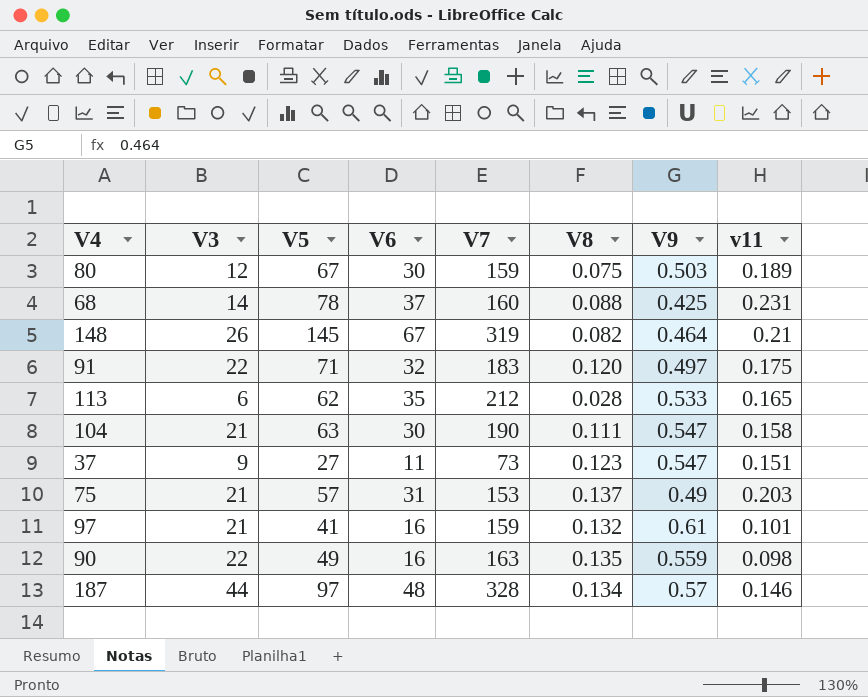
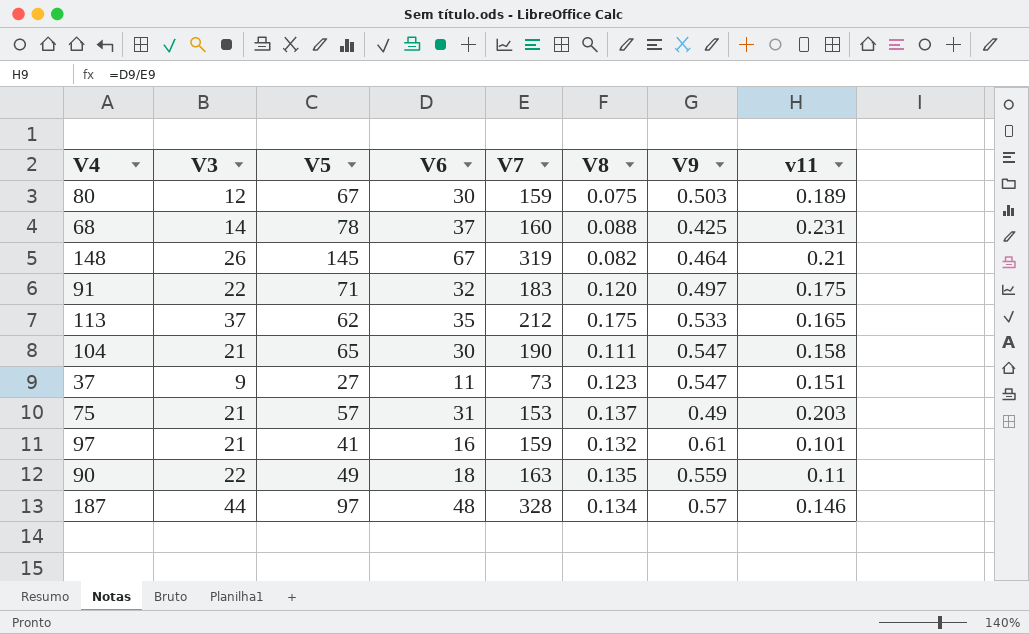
113 | V3: 6 -> 37
113 | V8: 0.028 -> 0.175
104 | V5: 63 -> 65
90 | V6: 16 -> 18
90 | v11: 0.098 -> 0.11

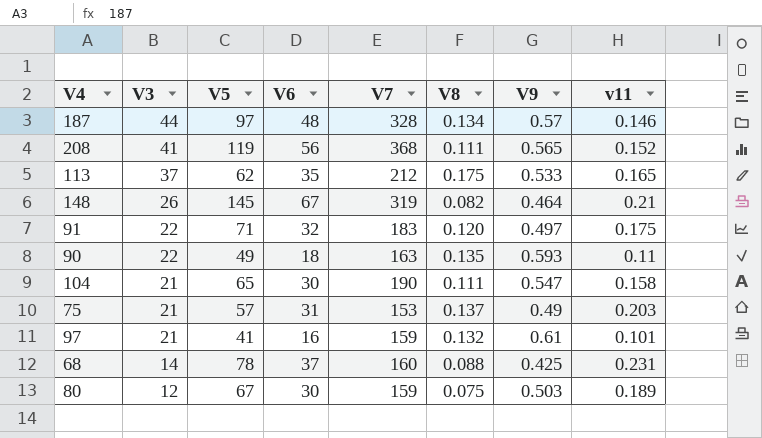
row order: none -> V3 descending
row 37: 9 | 27 | 11 | 73 | 0.123 | 0.547 | 0.151 -> none
row 208: none -> 41 | 119 | 56 | 368 | 0.111 | 0.565 | 0.152
90 | V9: 0.559 -> 0.593

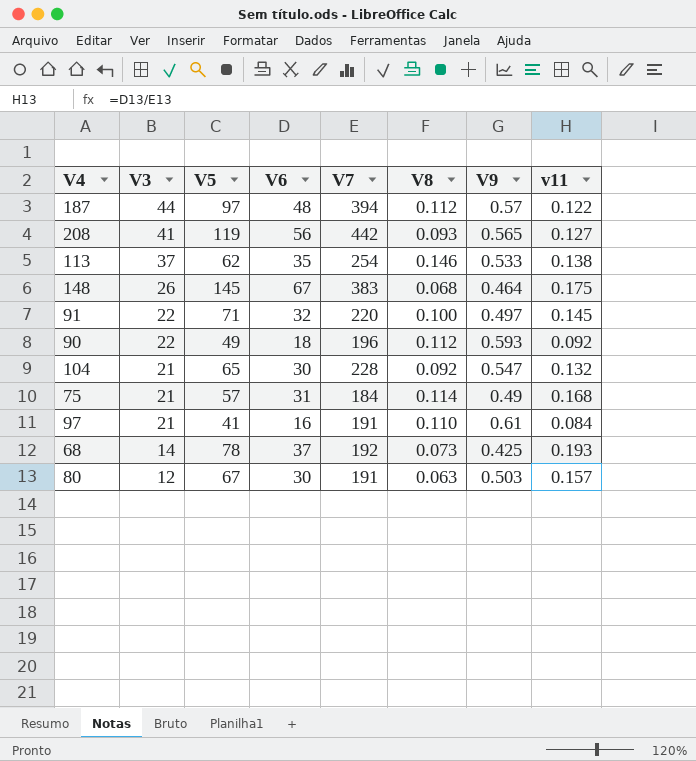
187 | V7: 328 -> 394
187 | V8: 0.134 -> 0.112
187 | v11: 0.146 -> 0.122
208 | V7: 368 -> 442
208 | V8: 0.111 -> 0.093
208 | v11: 0.152 -> 0.127
113 | V7: 212 -> 254
113 | V8: 0.175 -> 0.146
113 | v11: 0.165 -> 0.138
148 | V7: 319 -> 383
148 | V8: 0.082 -> 0.068
148 | v11: 0.21 -> 0.175
91 | V7: 183 -> 220
91 | V8: 0.120 -> 0.100
91 | v11: 0.175 -> 0.145
90 | V7: 163 -> 196
90 | V8: 0.135 -> 0.112
90 | v11: 0.11 -> 0.092
104 | V7: 190 -> 228
104 | V8: 0.111 -> 0.092
104 | v11: 0.158 -> 0.132
75 | V7: 153 -> 184
75 | V8: 0.137 -> 0.114
75 | v11: 0.203 -> 0.168
97 | V7: 159 -> 191
97 | V8: 0.132 -> 0.110
97 | v11: 0.101 -> 0.084
68 | V7: 160 -> 192
68 | V8: 0.088 -> 0.073
68 | v11: 0.231 -> 0.193
80 | V7: 159 -> 191
80 | V8: 0.075 -> 0.063
80 | v11: 0.189 -> 0.157

